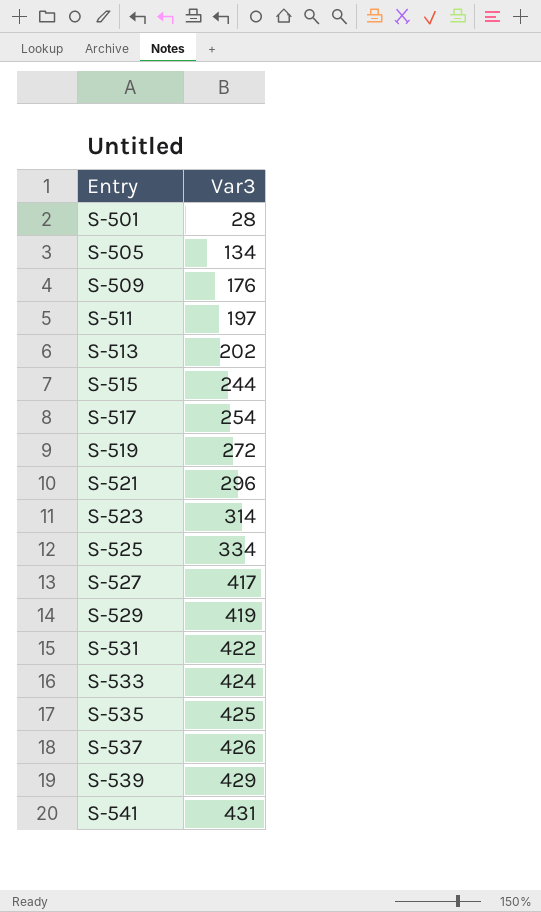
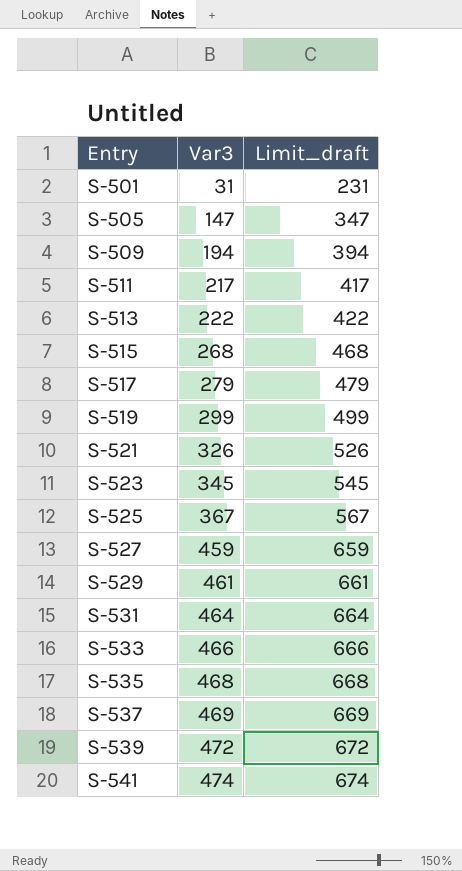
column Limit_draft | formula: none -> [Var3] + 200
S-501 | Var3: 28 -> 31
S-505 | Var3: 134 -> 147
S-509 | Var3: 176 -> 194
S-511 | Var3: 197 -> 217
S-513 | Var3: 202 -> 222
S-515 | Var3: 244 -> 268
S-517 | Var3: 254 -> 279
S-519 | Var3: 272 -> 299
S-521 | Var3: 296 -> 326
S-523 | Var3: 314 -> 345
S-525 | Var3: 334 -> 367
S-527 | Var3: 417 -> 459
S-529 | Var3: 419 -> 461
S-531 | Var3: 422 -> 464
S-533 | Var3: 424 -> 466
S-535 | Var3: 425 -> 468
S-537 | Var3: 426 -> 469
S-539 | Var3: 429 -> 472
S-541 | Var3: 431 -> 474

